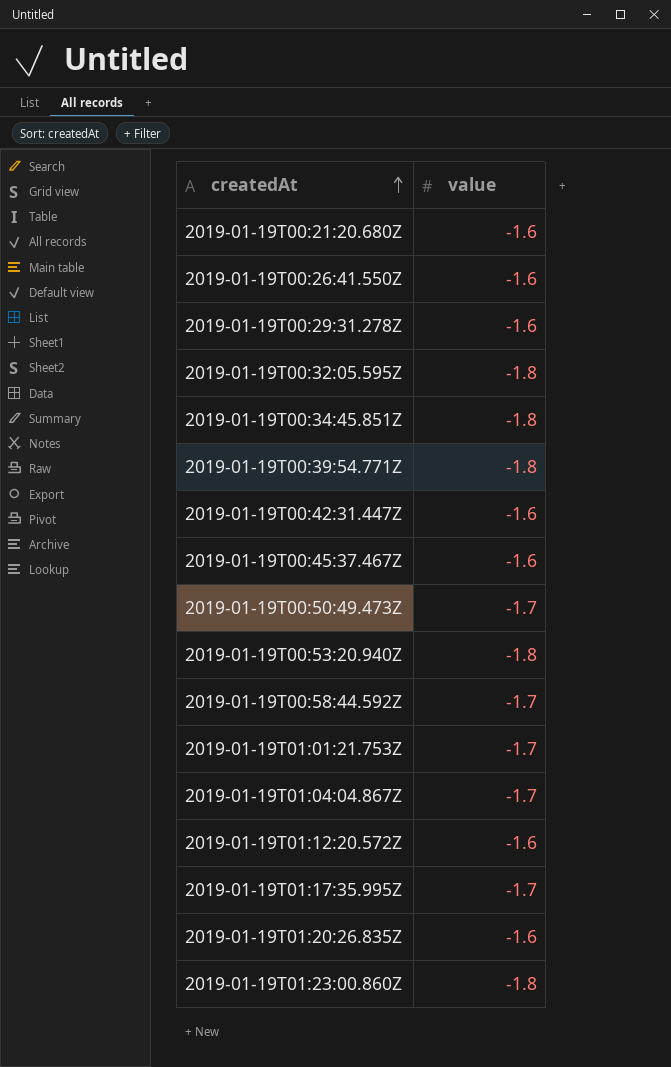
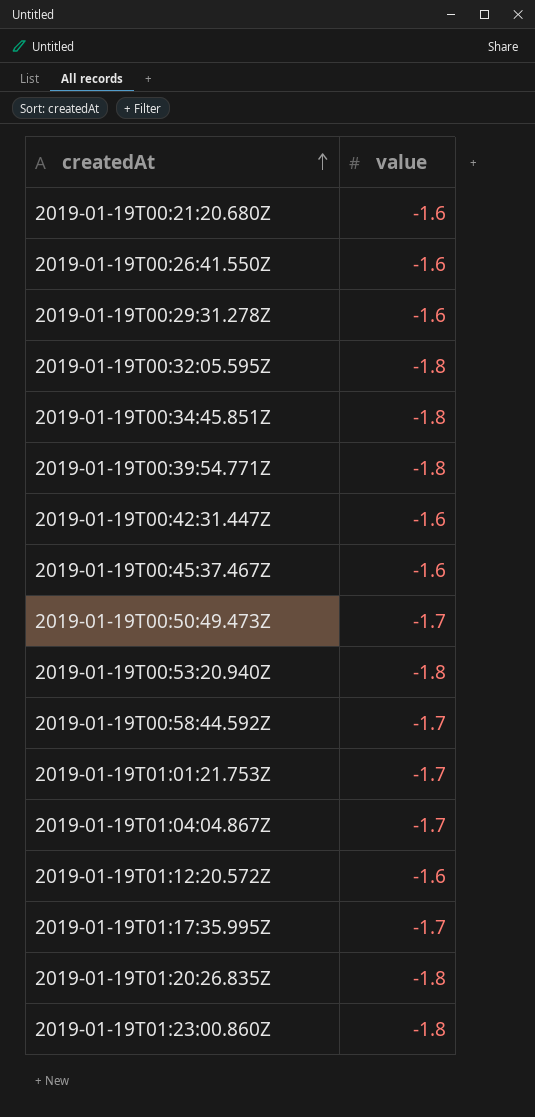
2019-01-19T01:20:26.835Z | value: -1.6 -> -1.8

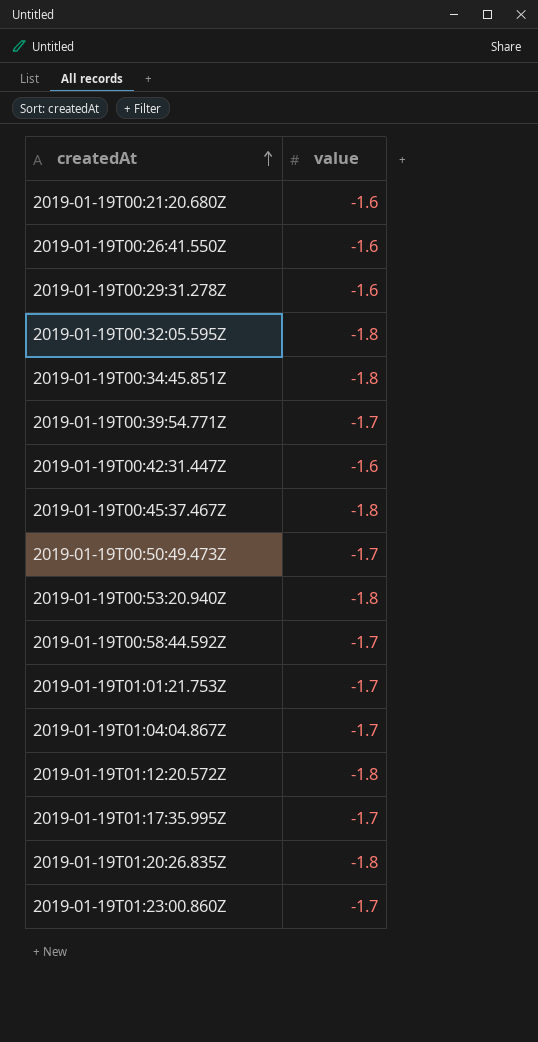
2019-01-19T00:39:54.771Z | value: -1.8 -> -1.7
2019-01-19T00:45:37.467Z | value: -1.6 -> -1.8
2019-01-19T01:12:20.572Z | value: -1.6 -> -1.8
2019-01-19T01:23:00.860Z | value: -1.8 -> -1.7

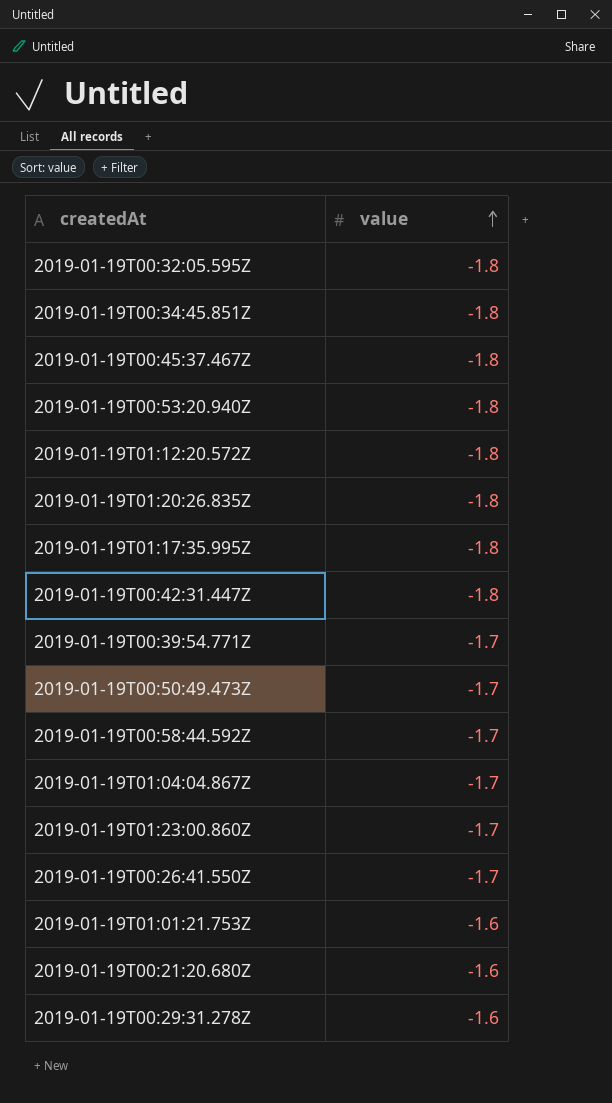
row order: createdAt ascending -> value ascending
2019-01-19T01:17:35.995Z | value: -1.7 -> -1.8
2019-01-19T00:42:31.447Z | value: -1.6 -> -1.8
2019-01-19T00:26:41.550Z | value: -1.6 -> -1.7
2019-01-19T01:01:21.753Z | value: -1.7 -> -1.6

